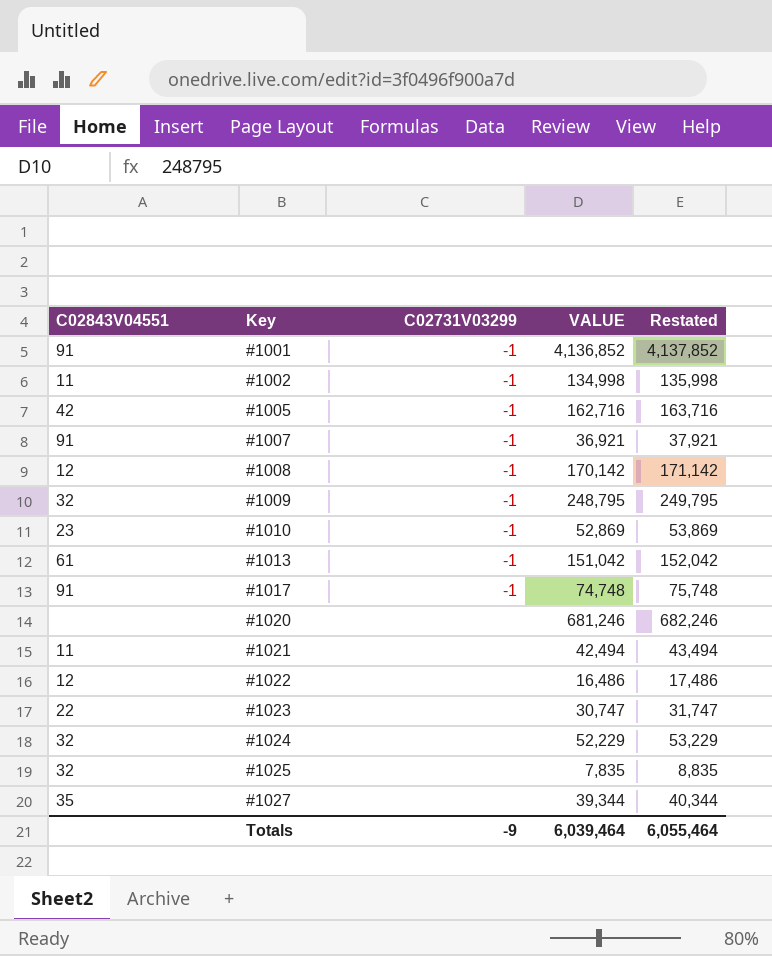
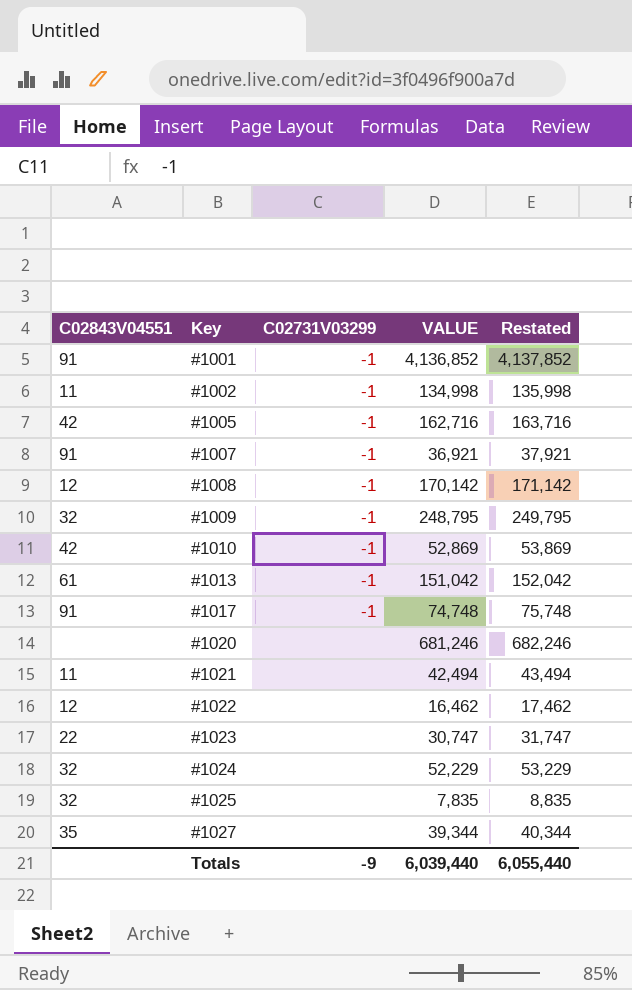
#1010 | C02843V04551: 23 -> 42
#1022 | VALUE: 16,486 -> 16,462
#1022 | Restated: 17,486 -> 17,462
Totals | VALUE: 6,039,464 -> 6,039,440
Totals | Restated: 6,055,464 -> 6,055,440

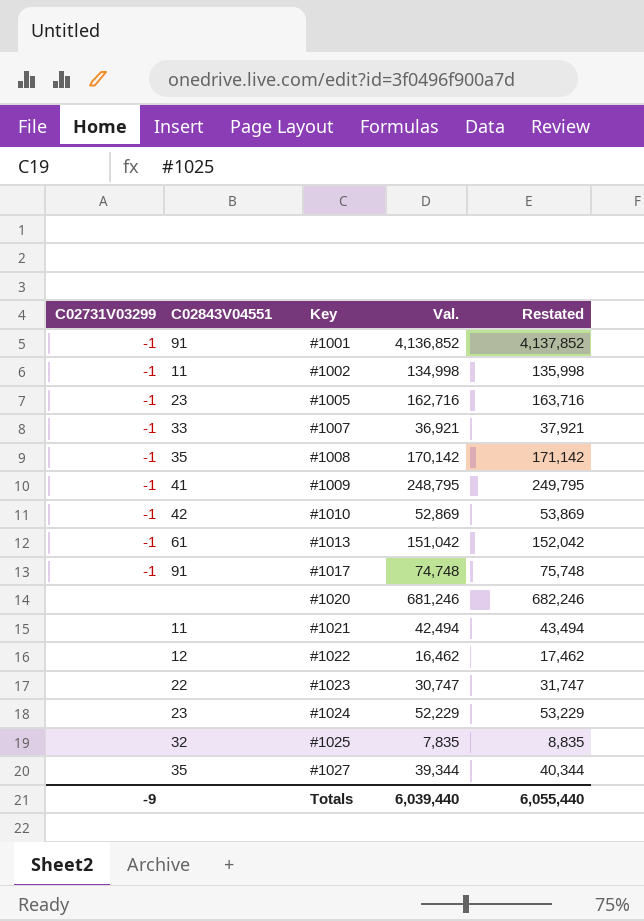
column C02731V03299 | position: 3 -> 1
column name: VALUE -> Val.
#1005 | C02843V04551: 42 -> 23
#1007 | C02843V04551: 91 -> 33
#1008 | C02843V04551: 12 -> 35
#1009 | C02843V04551: 32 -> 41
#1024 | C02843V04551: 32 -> 23

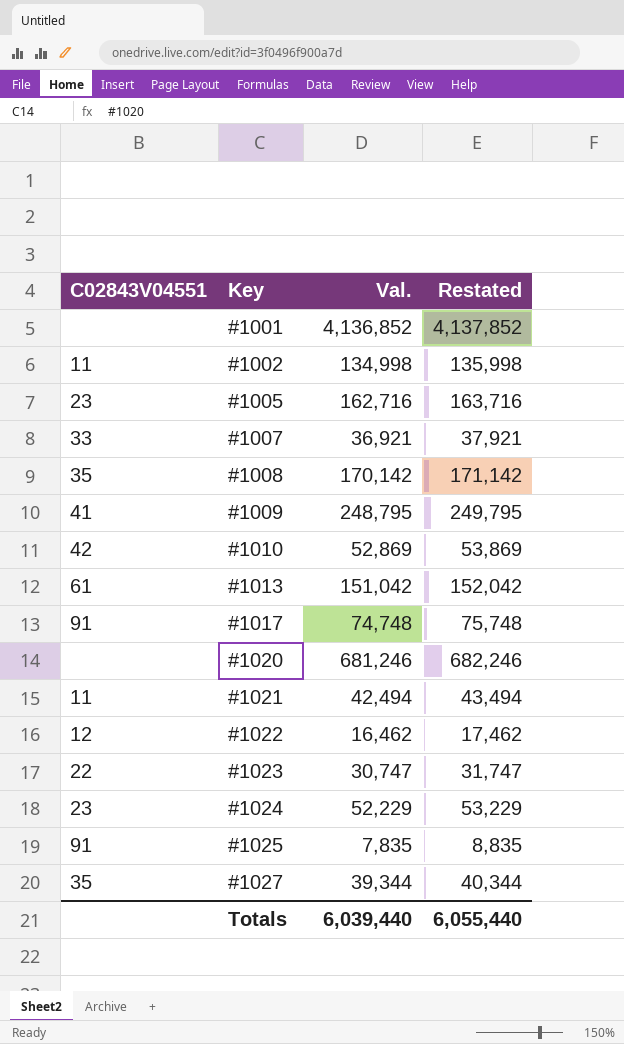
column C02731V03299 | position: 1 -> none
#1001 | C02843V04551: 91 -> none
#1025 | C02843V04551: 32 -> 91

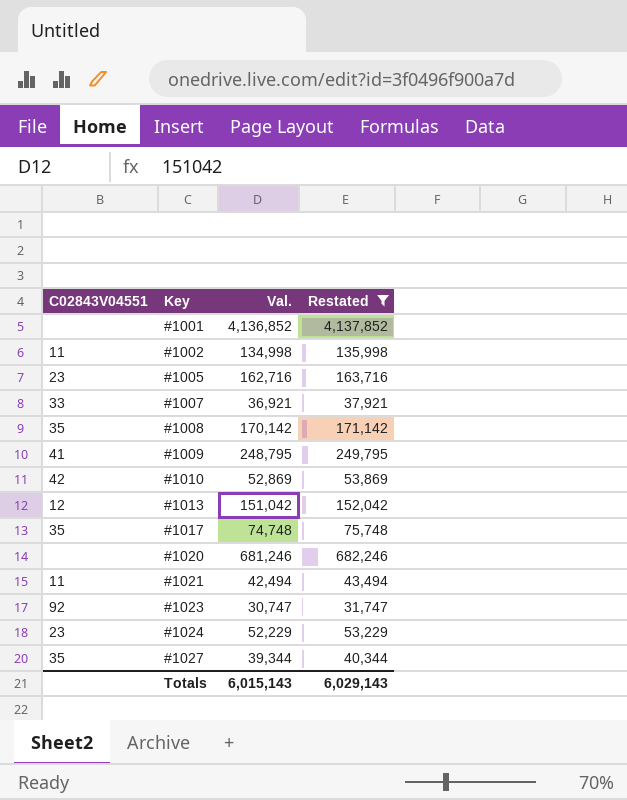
filter: none -> Restated >= 31,747
#1013 | C02843V04551: 61 -> 12
#1017 | C02843V04551: 91 -> 35
#1023 | C02843V04551: 22 -> 92
Totals | Val.: 6,039,440 -> 6,015,143
Totals | Restated: 6,055,440 -> 6,029,143

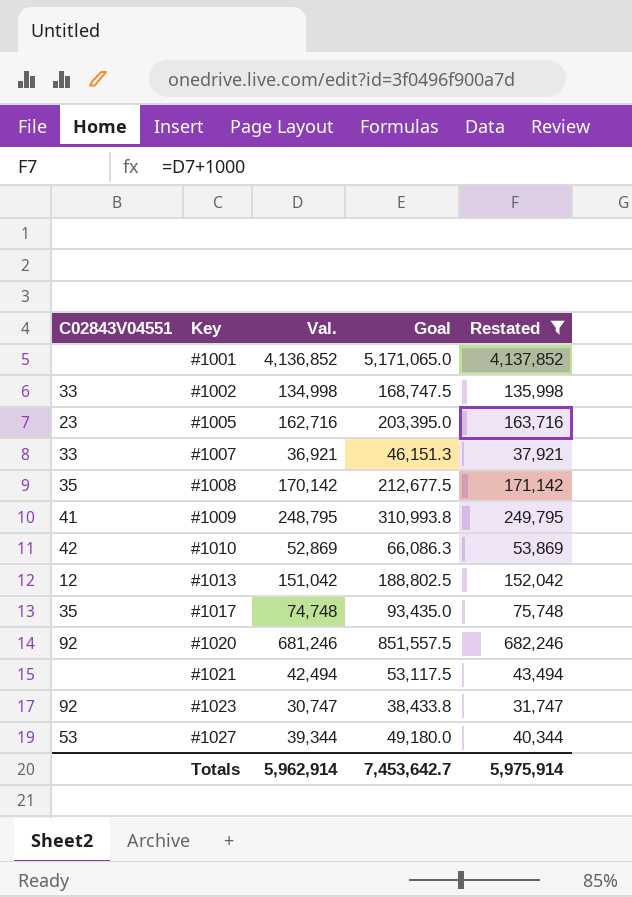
column Goal | formula: none -> [Val.] * 1.25
row #1024: 23 | 52,229 | 53,229 -> none
#1002 | C02843V04551: 11 -> 33
#1020 | C02843V04551: none -> 92
#1021 | C02843V04551: 11 -> none
#1027 | C02843V04551: 35 -> 53
Totals | Val.: 6,015,143 -> 5,962,914
Totals | Restated: 6,029,143 -> 5,975,914

